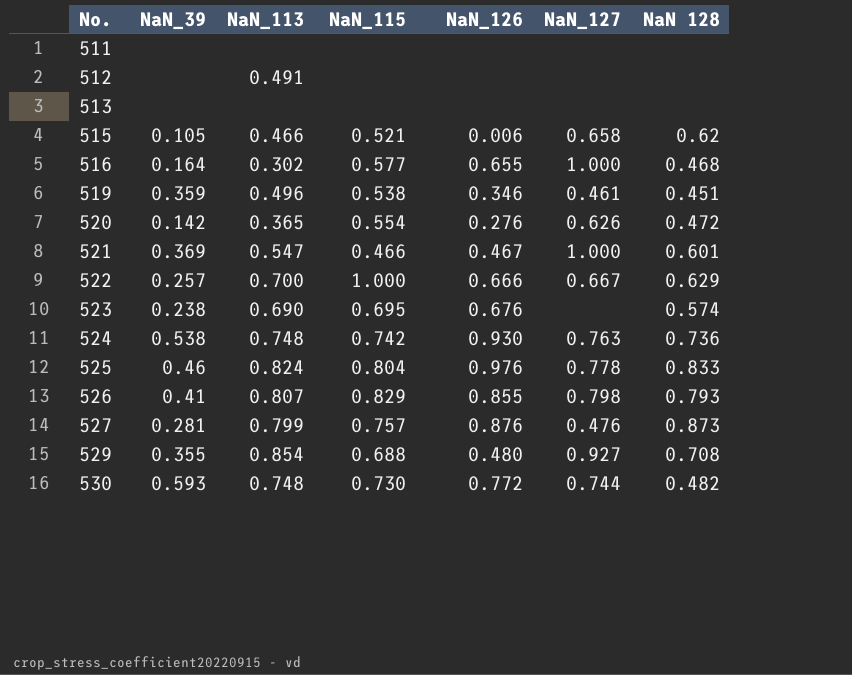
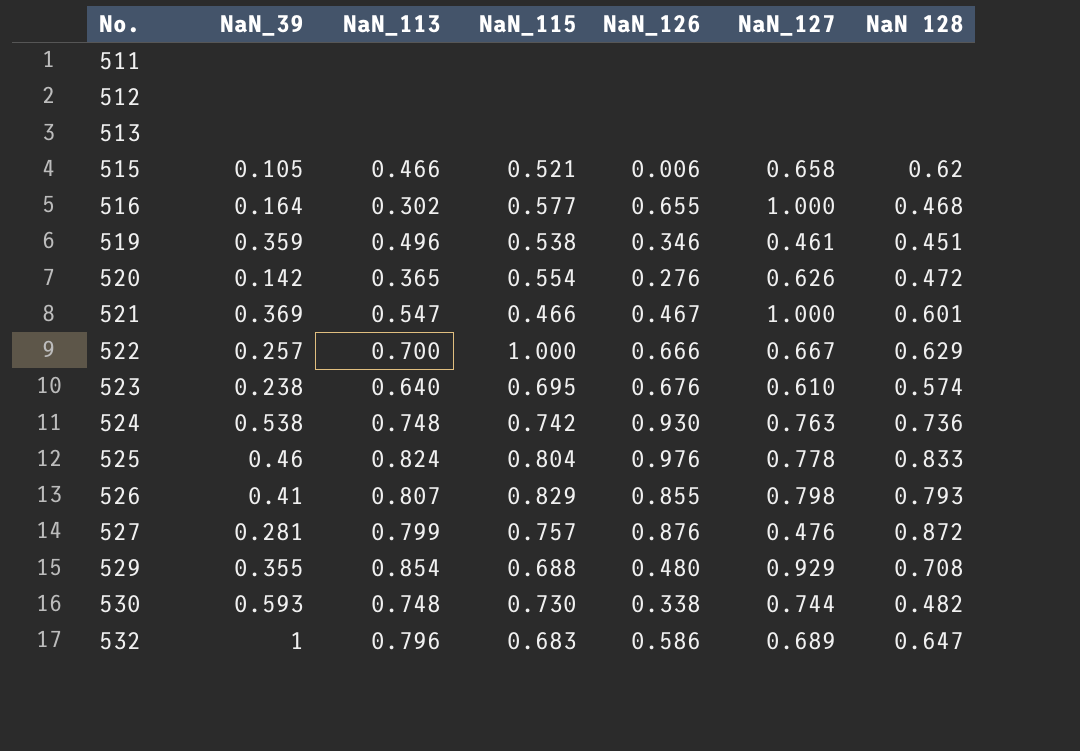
512 | NaN_113: 0.491 -> none
523 | NaN_113: 0.690 -> 0.640
523 | NaN_127: none -> 0.610
527 | NaN 128: 0.873 -> 0.872
529 | NaN_127: 0.927 -> 0.929
530 | NaN_126: 0.772 -> 0.338
row 532: none -> 1 | 0.796 | 0.683 | 0.586 | 0.689 | 0.647

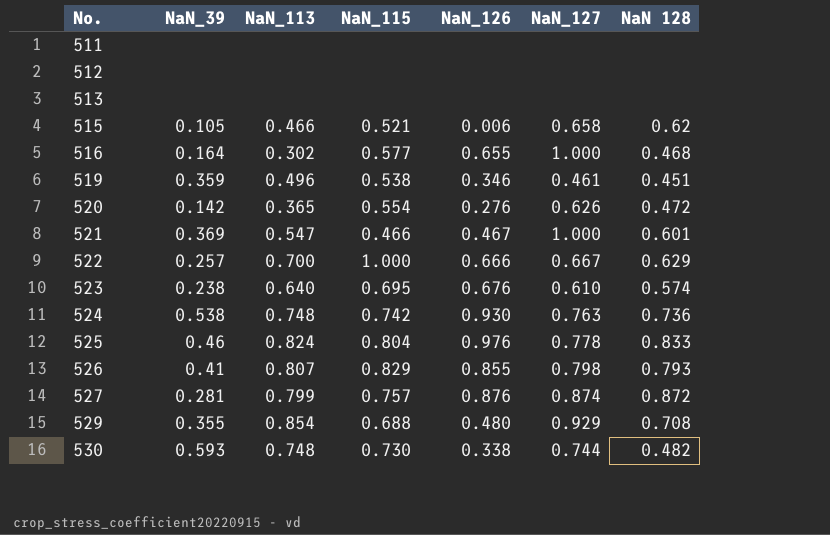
row 532: 1 | 0.796 | 0.683 | 0.586 | 0.689 | 0.647 -> none
527 | NaN_127: 0.476 -> 0.874

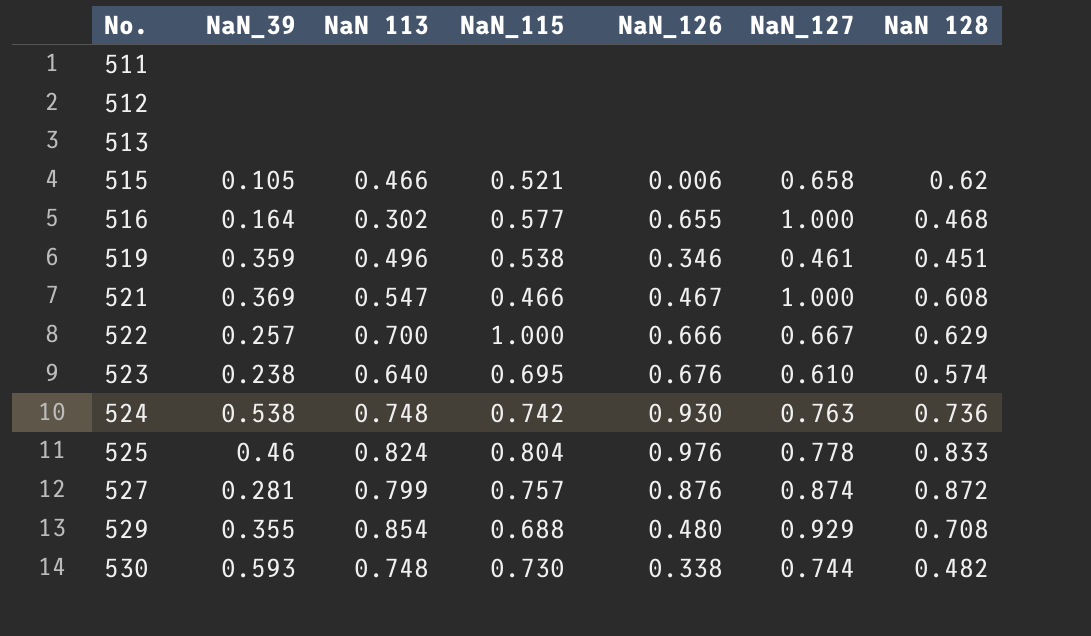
column name: NaN_113 -> NaN 113
row 520: 0.142 | 0.365 | 0.554 | 0.276 | 0.626 | 0.472 -> none
row 526: 0.41 | 0.807 | 0.829 | 0.855 | 0.798 | 0.793 -> none
521 | NaN 128: 0.601 -> 0.608

